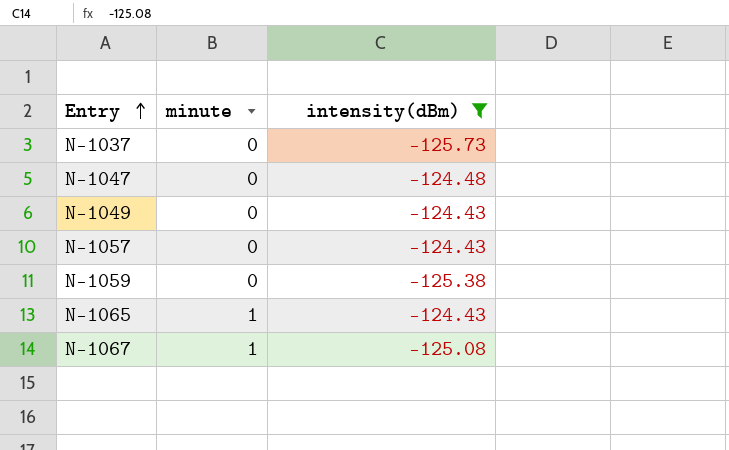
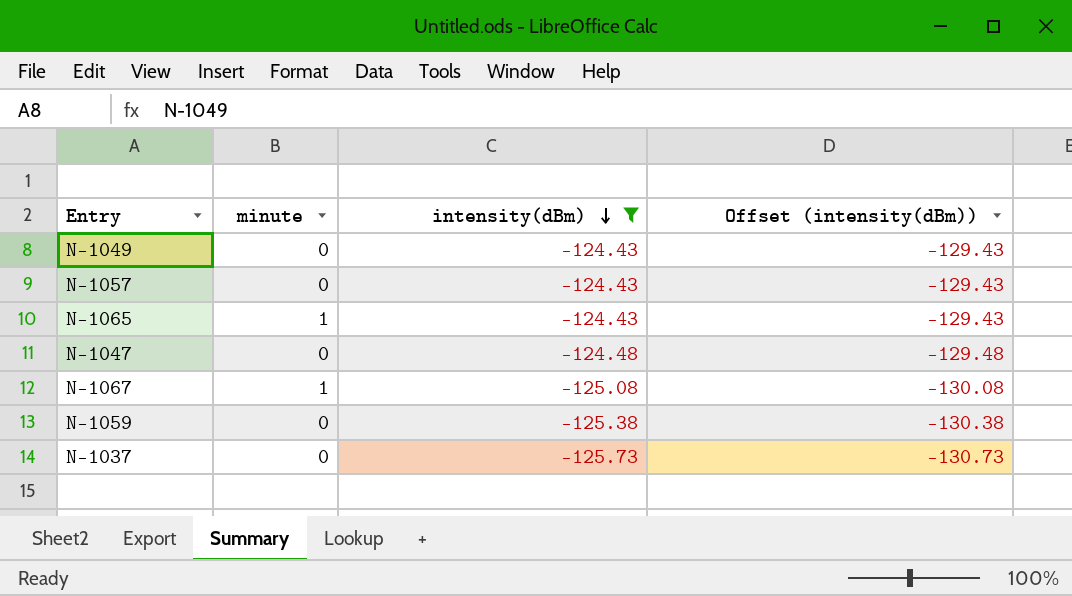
row order: Entry ascending -> intensity(dBm) descending
column Offset (intensity(dBm)) | formula: none -> [intensity(dBm)] - 5

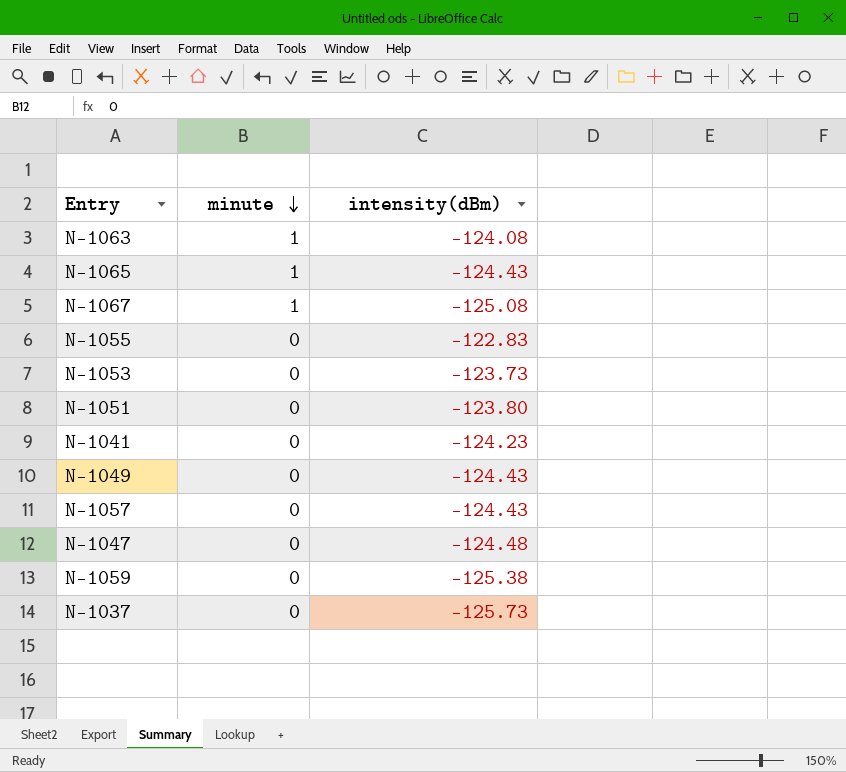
filter: intensity(dBm) <= -124.43 -> none
row order: intensity(dBm) descending -> minute descending
column Offset (intensity(dBm)) | formula: [intensity(dBm)] - 5 -> none

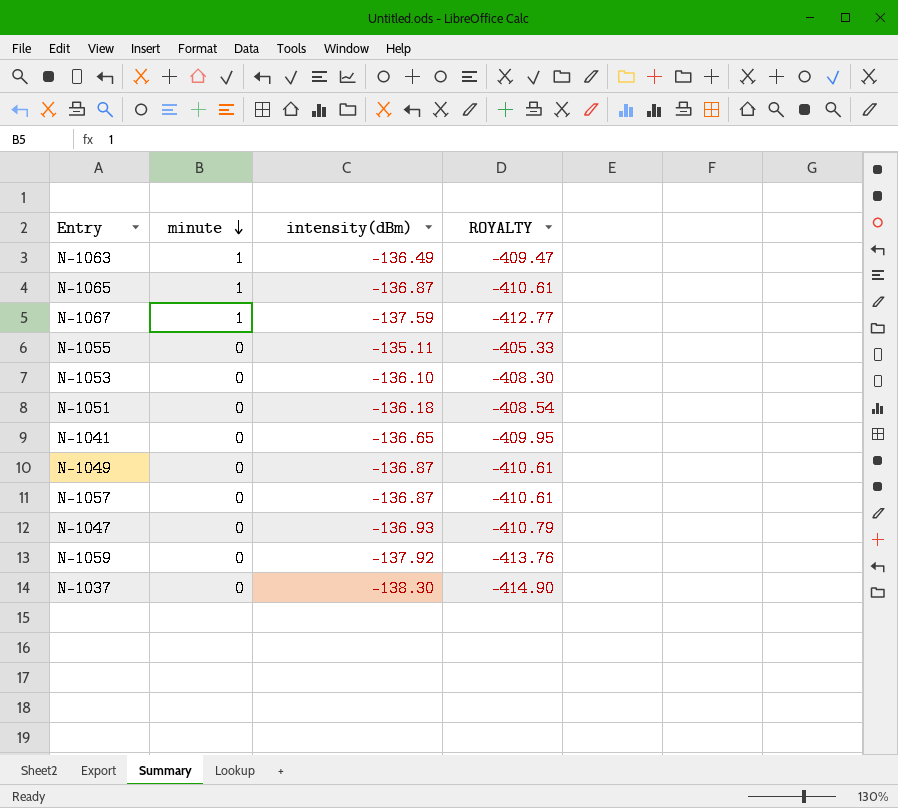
column ROYALTY | formula: none -> [intensity(dBm)] * 3
N-1063 | intensity(dBm): -124.08 -> -136.49
N-1065 | intensity(dBm): -124.43 -> -136.87
N-1067 | intensity(dBm): -125.08 -> -137.59
N-1055 | intensity(dBm): -122.83 -> -135.11
N-1053 | intensity(dBm): -123.73 -> -136.10
N-1051 | intensity(dBm): -123.80 -> -136.18
N-1041 | intensity(dBm): -124.23 -> -136.65
N-1049 | intensity(dBm): -124.43 -> -136.87
N-1057 | intensity(dBm): -124.43 -> -136.87
N-1047 | intensity(dBm): -124.48 -> -136.93
N-1059 | intensity(dBm): -125.38 -> -137.92
N-1037 | intensity(dBm): -125.73 -> -138.30

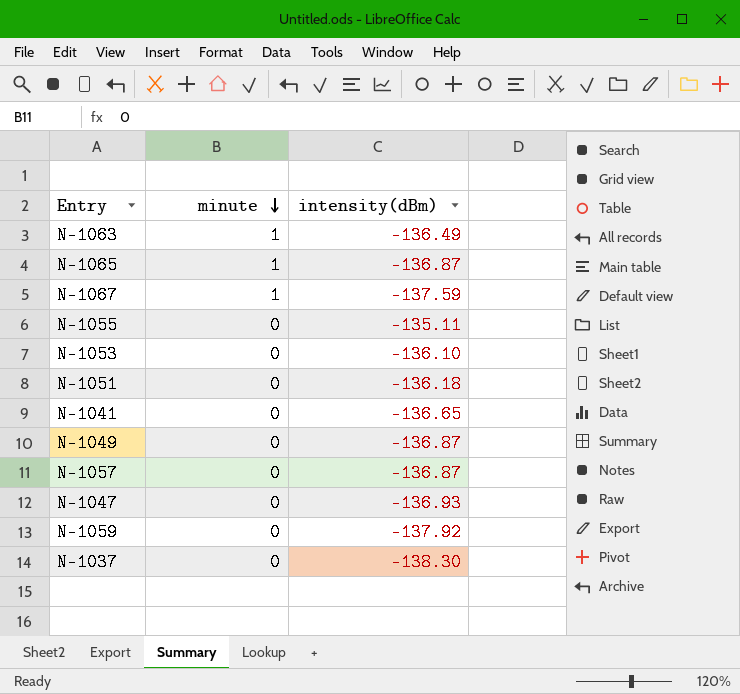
column ROYALTY | formula: [intensity(dBm)] * 3 -> none

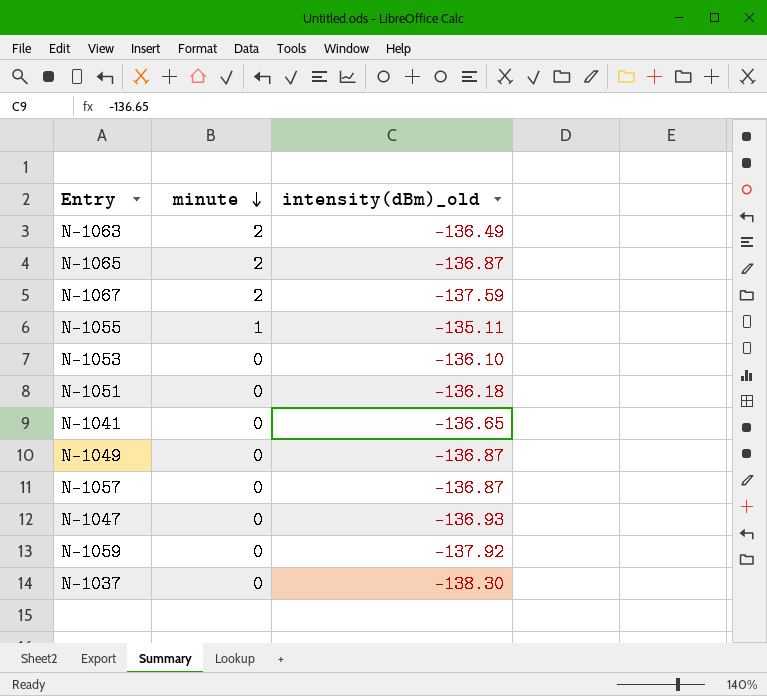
column name: intensity(dBm) -> intensity(dBm)_old
N-1063 | minute: 1 -> 2
N-1065 | minute: 1 -> 2
N-1067 | minute: 1 -> 2
N-1055 | minute: 0 -> 1

